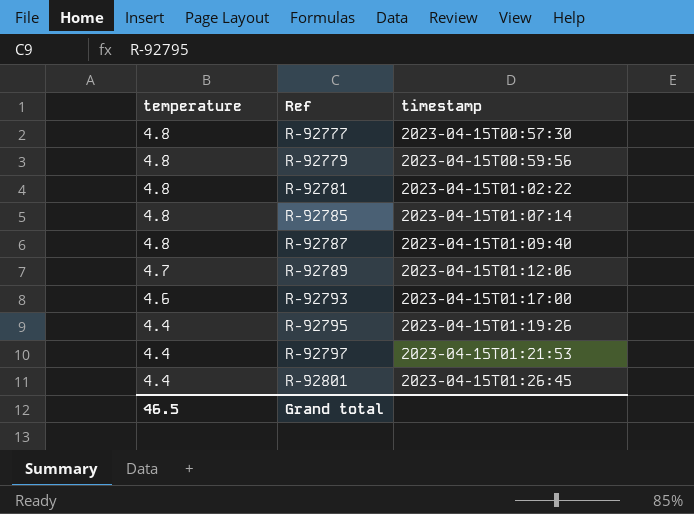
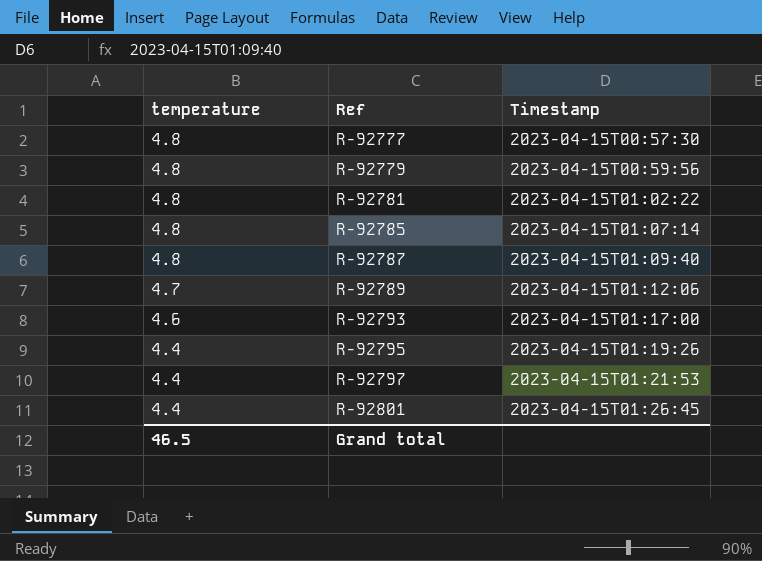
column name: timestamp -> Timestamp

